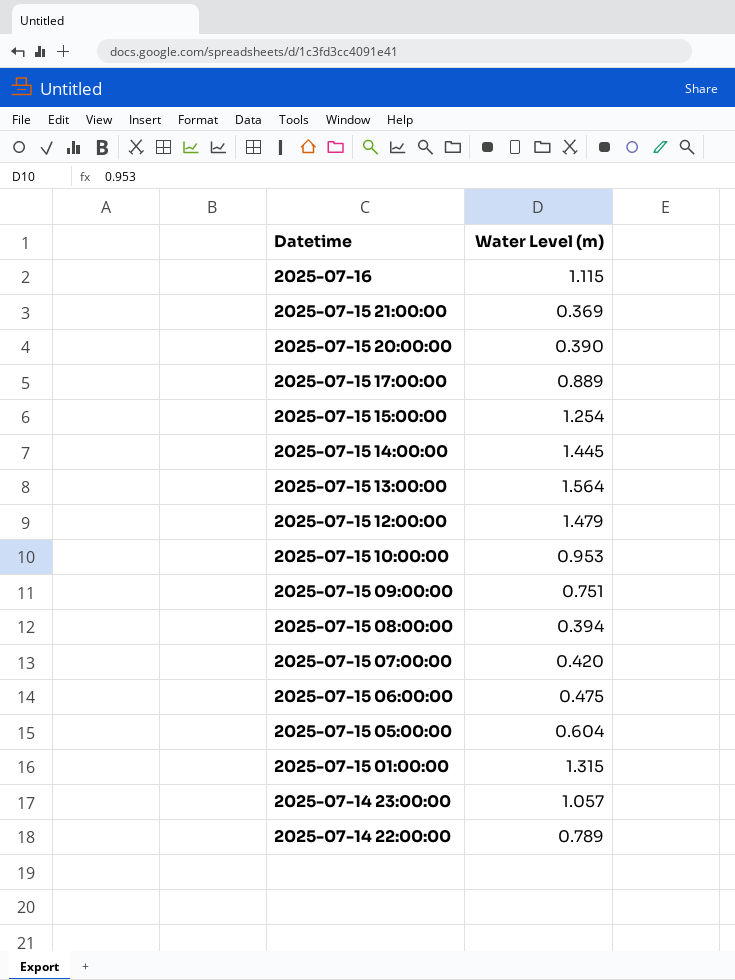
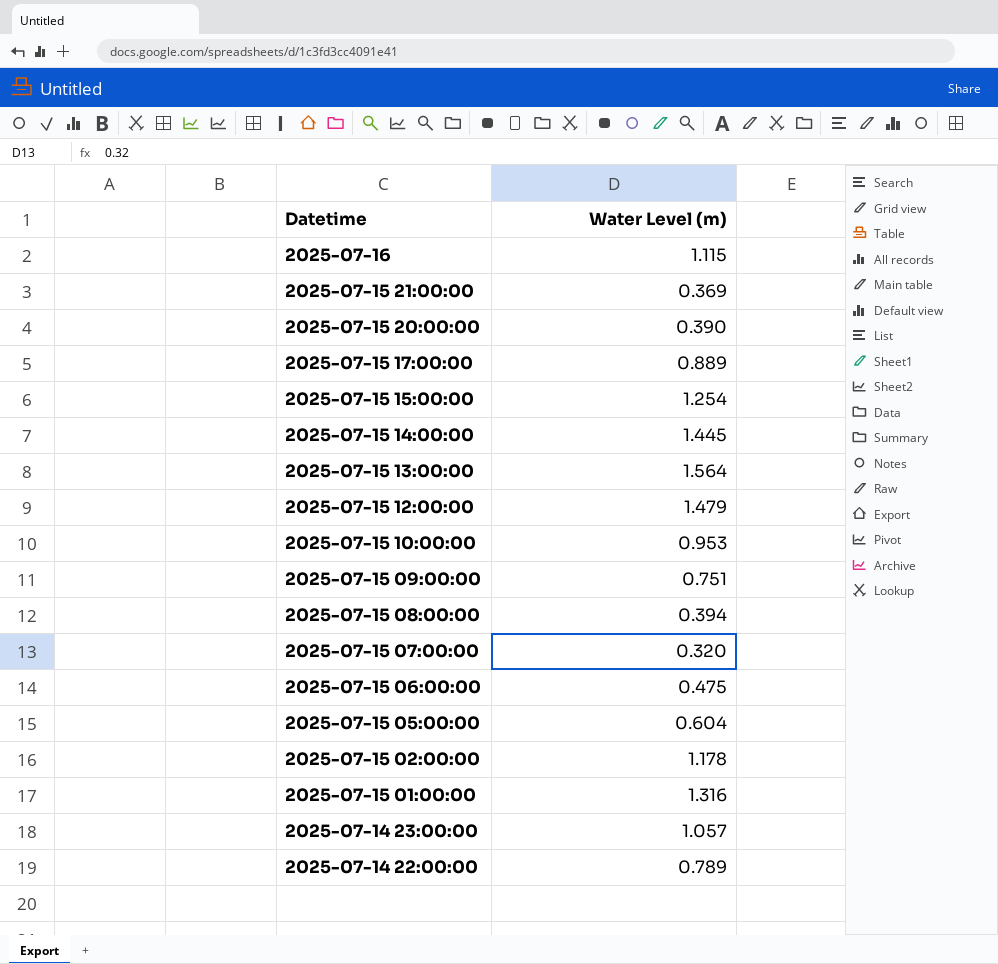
2025-07-15 07:00:00 | Water Level (m): 0.420 -> 0.320
row 2025-07-15 02:00:00: none -> 1.178
2025-07-15 01:00:00 | Water Level (m): 1.315 -> 1.316

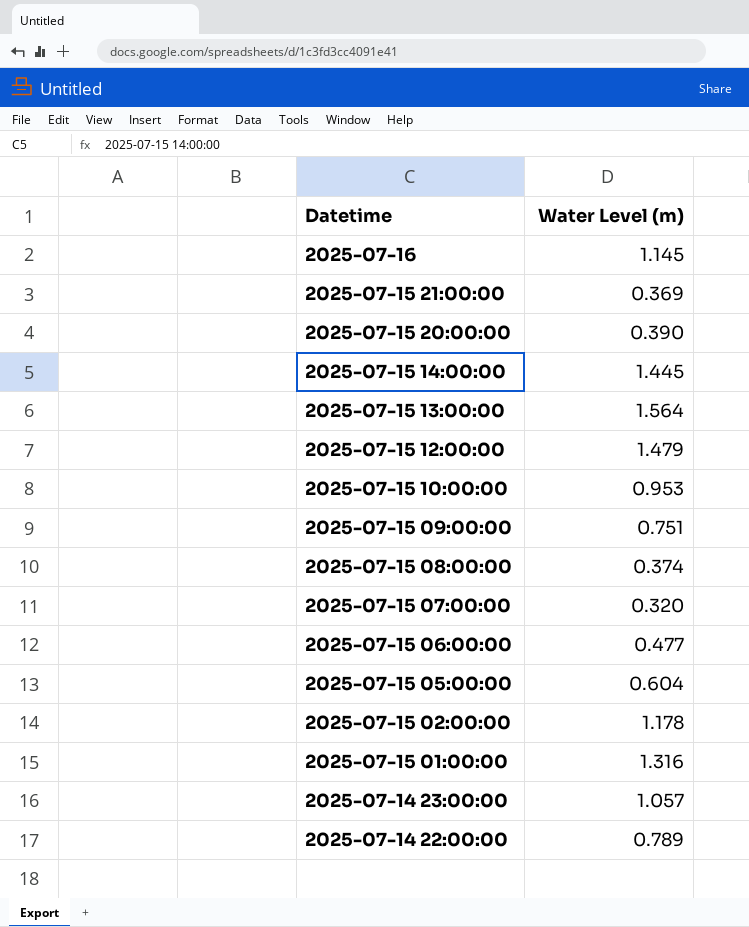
row 2025-07-15 17:00:00: 0.889 -> none
row 2025-07-15 15:00:00: 1.254 -> none
2025-07-16 | Water Level (m): 1.115 -> 1.145
2025-07-15 08:00:00 | Water Level (m): 0.394 -> 0.374
2025-07-15 06:00:00 | Water Level (m): 0.475 -> 0.477

